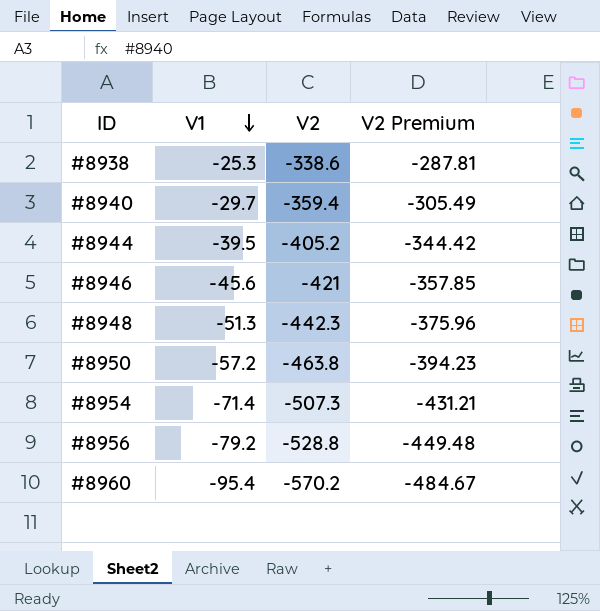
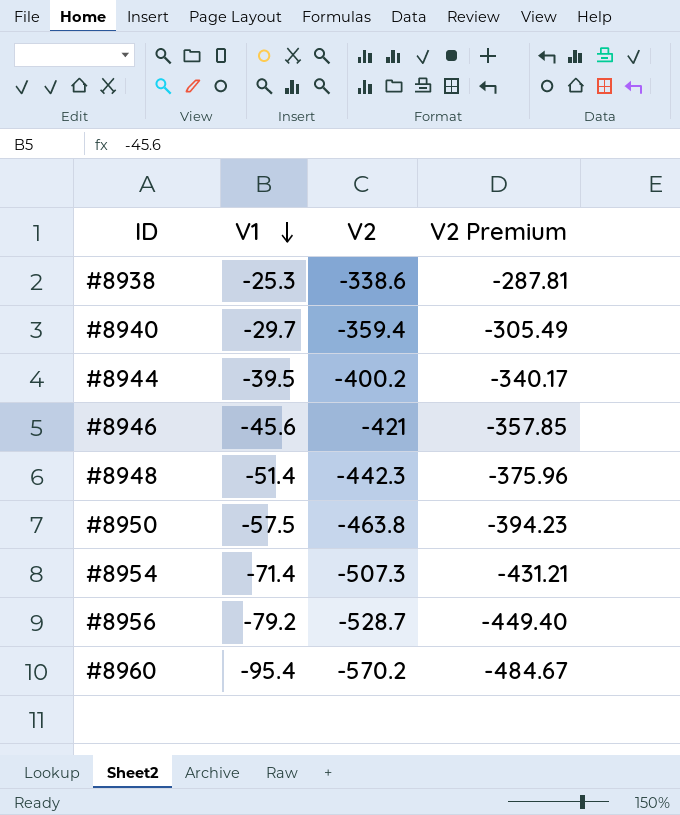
#8944 | V2: -405.2 -> -400.2
#8944 | V2 Premium: -344.42 -> -340.17
#8948 | V1: -51.3 -> -51.4
#8950 | V1: -57.2 -> -57.5
#8956 | V2: -528.8 -> -528.7
#8956 | V2 Premium: -449.48 -> -449.40

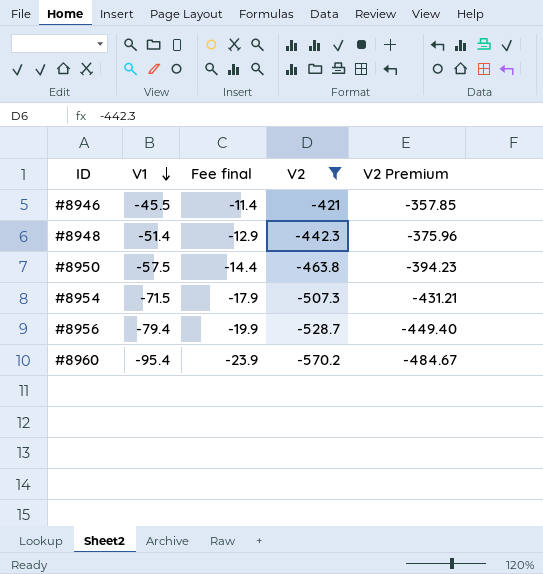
filter: none -> V2 <= -421
column Fee final | formula: none -> [V1] * 0.25
#8946 | V1: -45.6 -> -45.5
#8954 | V1: -71.4 -> -71.5
#8956 | V1: -79.2 -> -79.4

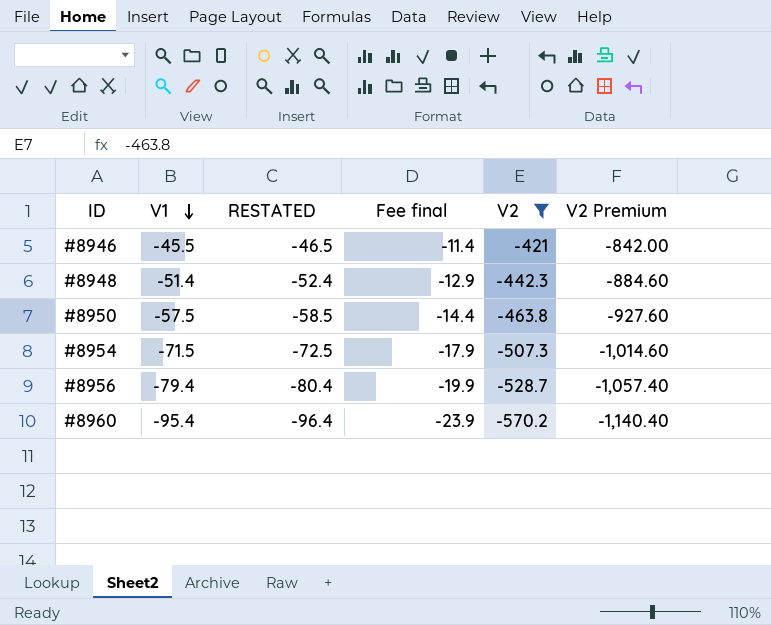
column RESTATED | formula: none -> [V1] - 1
column V2 Premium | formula: [V2] * 0.85 -> [V2] * 2

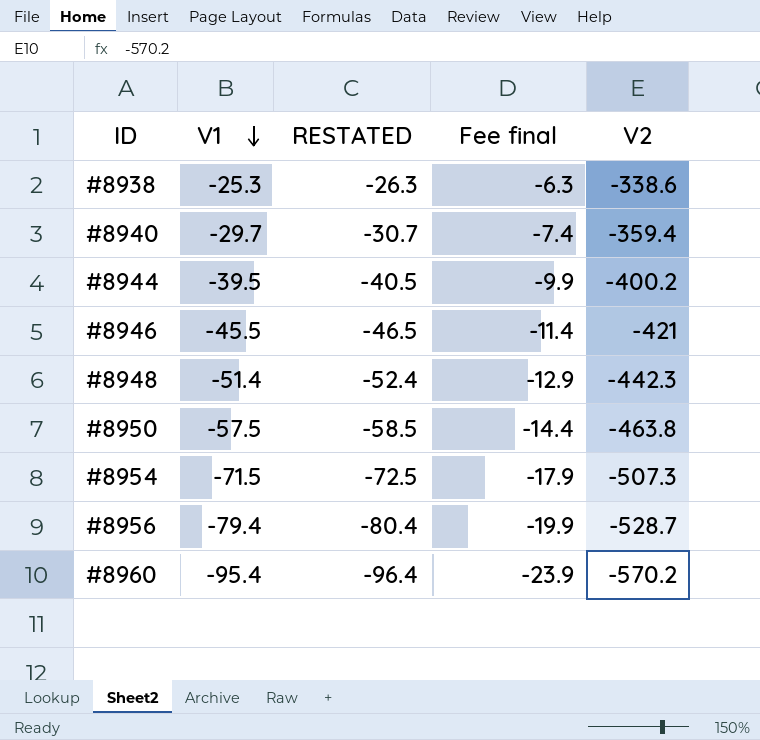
filter: V2 <= -421 -> none
column V2 Premium | formula: [V2] * 2 -> none

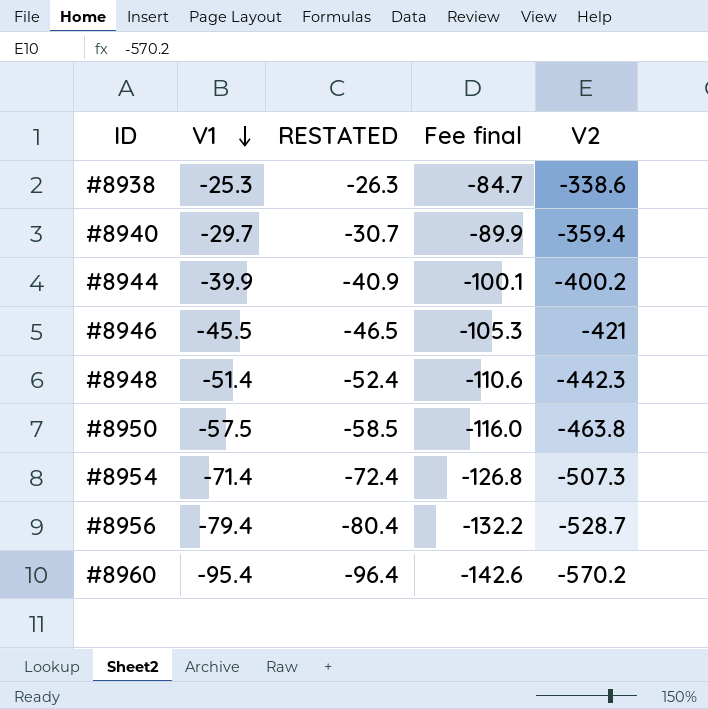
column Fee final | formula: [V1] * 0.25 -> [V2] * 0.25
#8944 | V1: -39.5 -> -39.9
#8944 | RESTATED: -40.5 -> -40.9
#8954 | V1: -71.5 -> -71.4
#8954 | RESTATED: -72.5 -> -72.4

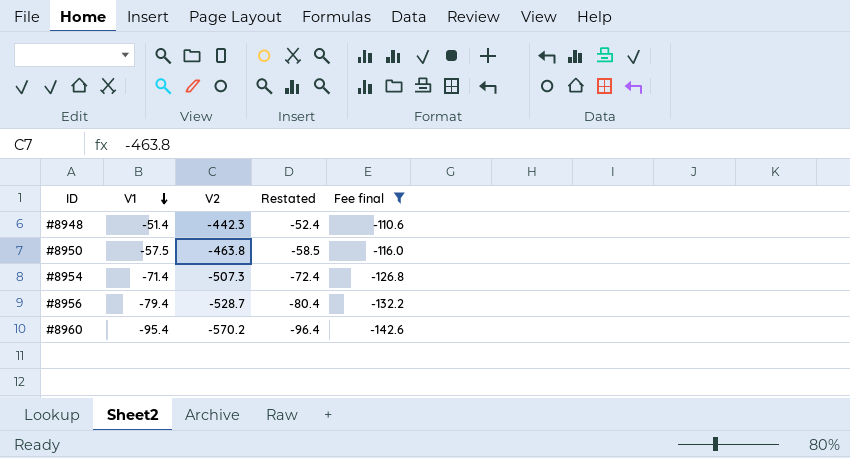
filter: none -> Fee final <= -110.6
column V2 | position: 5 -> 3
column name: RESTATED -> Restated

